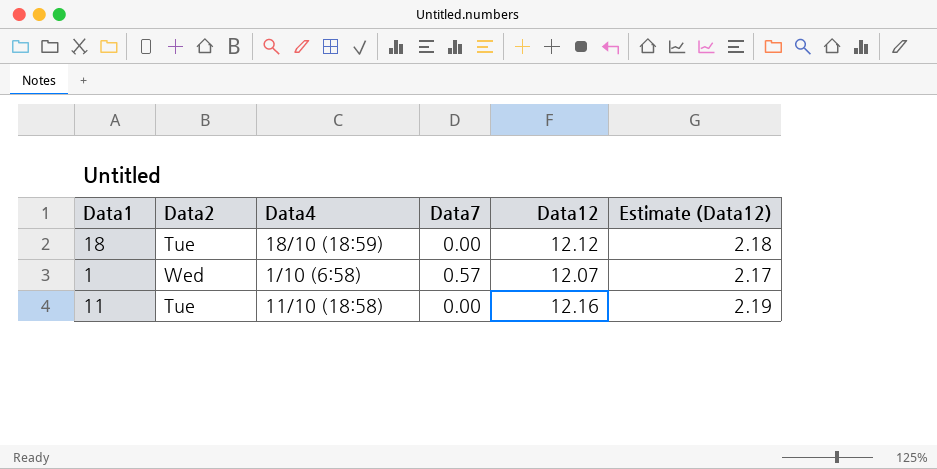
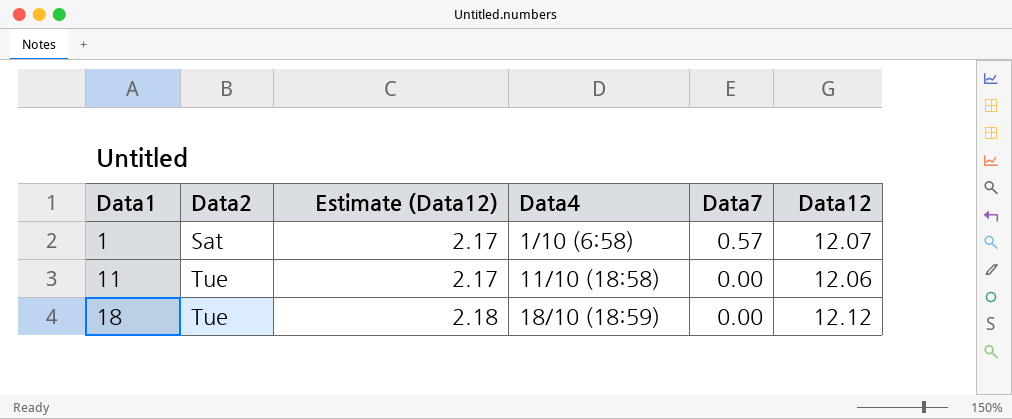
row order: none -> Data1 ascending
column Estimate (Data12) | position: 6 -> 3
1 | Data2: Wed -> Sat
11 | Estimate (Data12): 2.19 -> 2.17
11 | Data12: 12.16 -> 12.06

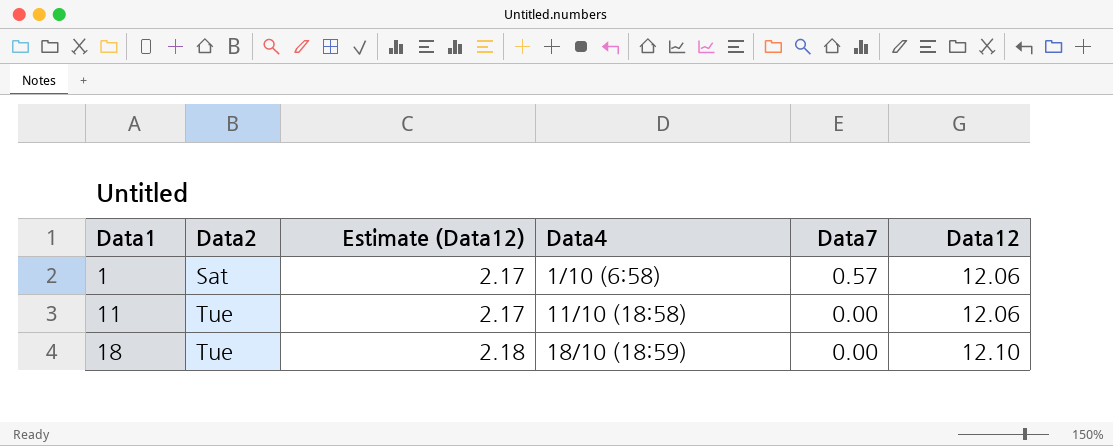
1 | Data12: 12.07 -> 12.06
18 | Data12: 12.12 -> 12.10

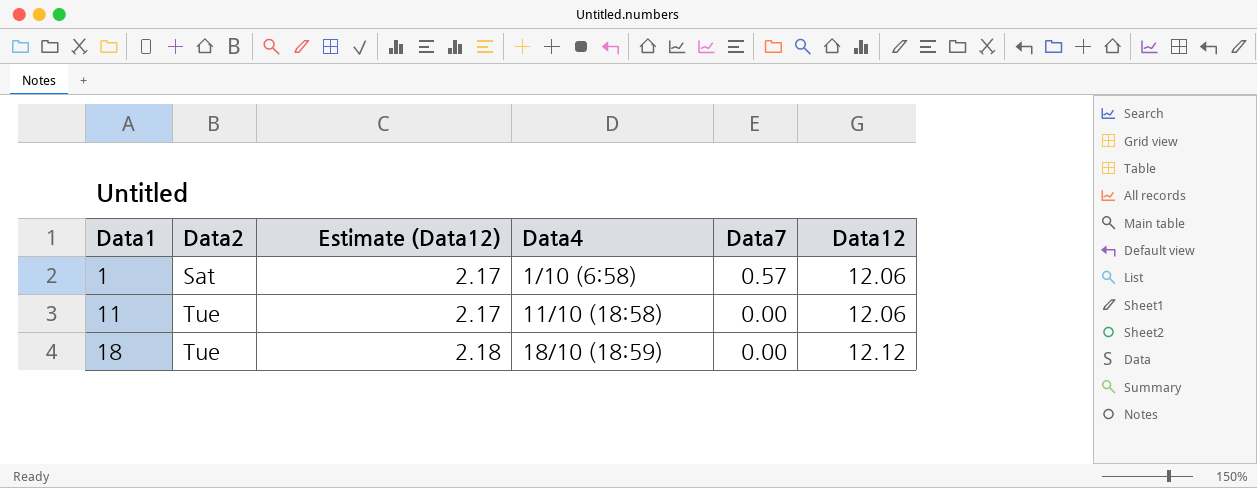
18 | Data12: 12.10 -> 12.12

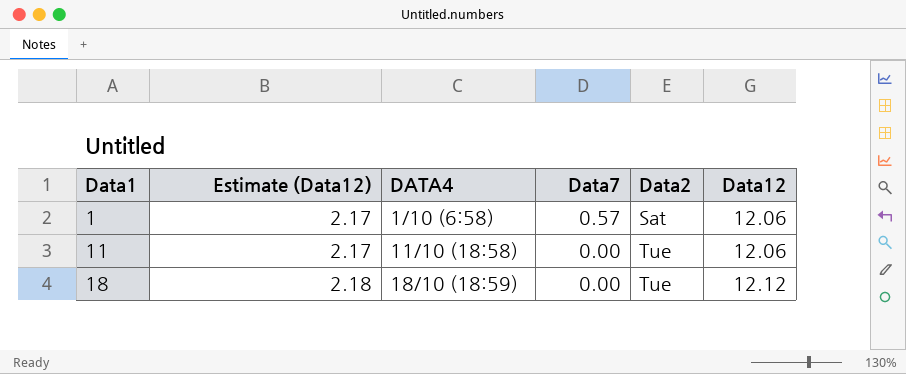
column name: Data4 -> DATA4
column Data2 | position: 2 -> 5

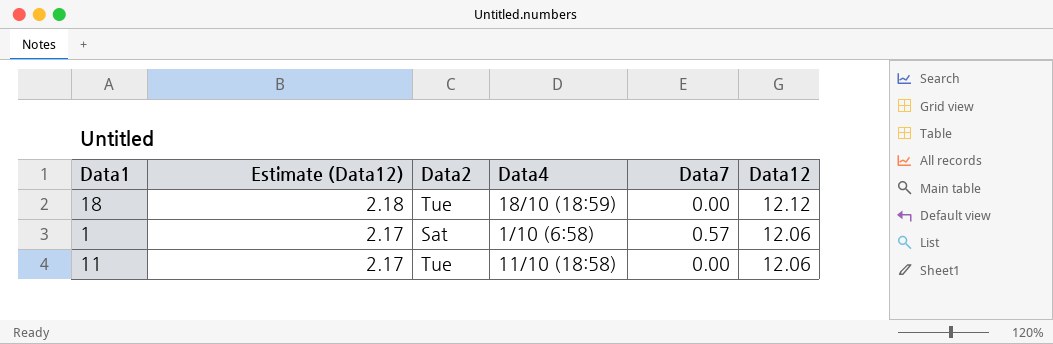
row order: Data1 ascending -> Estimate (Data12) descending
column Data2 | position: 5 -> 3
column name: DATA4 -> Data4

